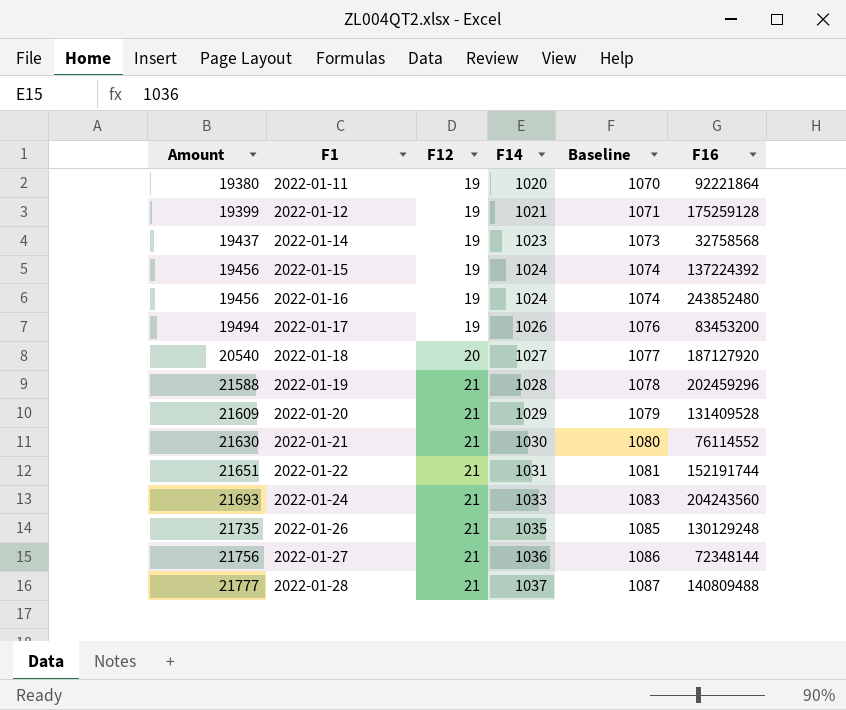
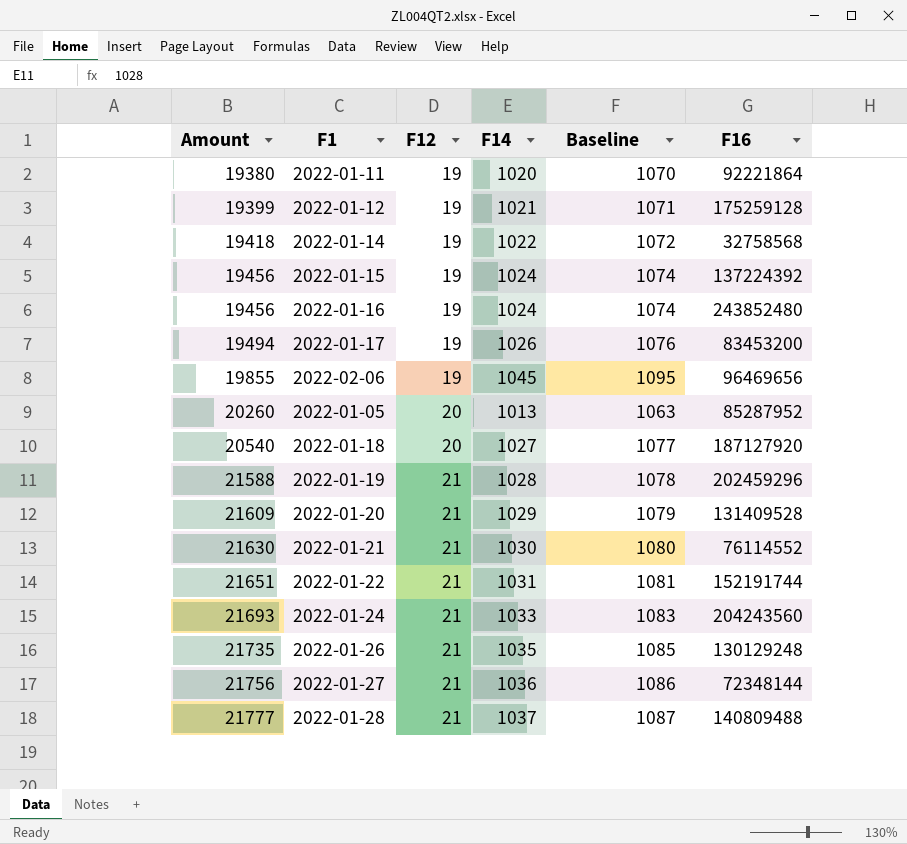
2022-01-14 | Amount: 19437 -> 19418
2022-01-14 | F14: 1023 -> 1022
2022-01-14 | Baseline: 1073 -> 1072
row 2022-02-06: none -> 19855 | 19 | 1045 | 1095 | 96469656
row 2022-01-05: none -> 20260 | 20 | 1013 | 1063 | 85287952

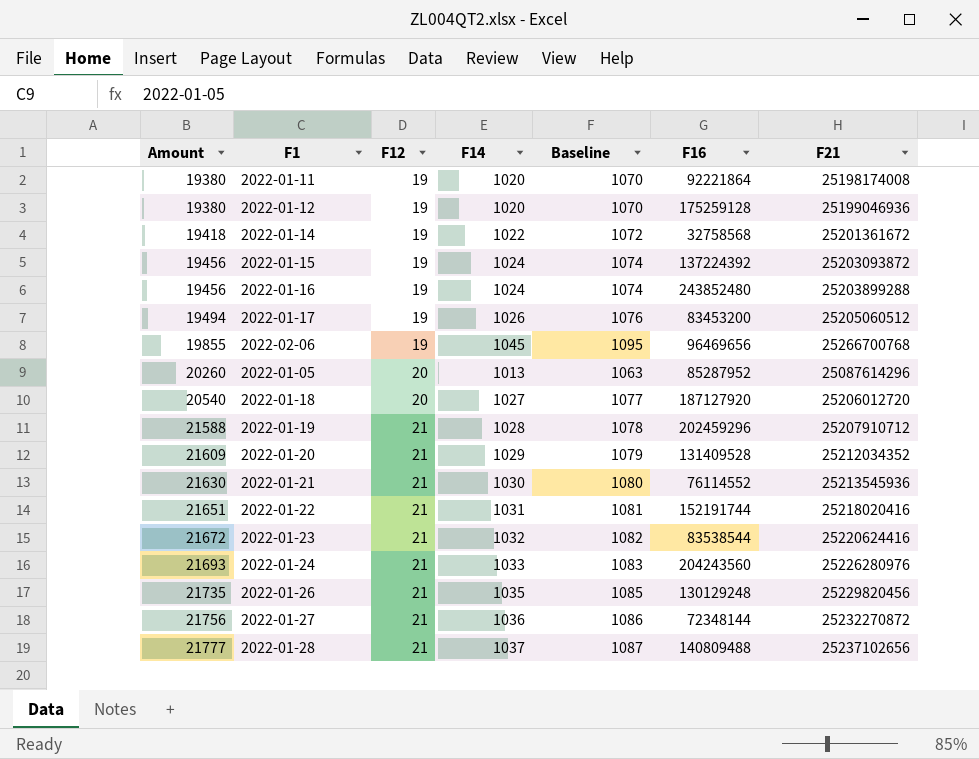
column F21 | position: none -> 7
2022-01-12 | Amount: 19399 -> 19380
2022-01-12 | F14: 1021 -> 1020
2022-01-12 | Baseline: 1071 -> 1070
row 2022-01-23: none -> 21672 | 21 | 1032 | 1082 | 83538544 | 25220624416

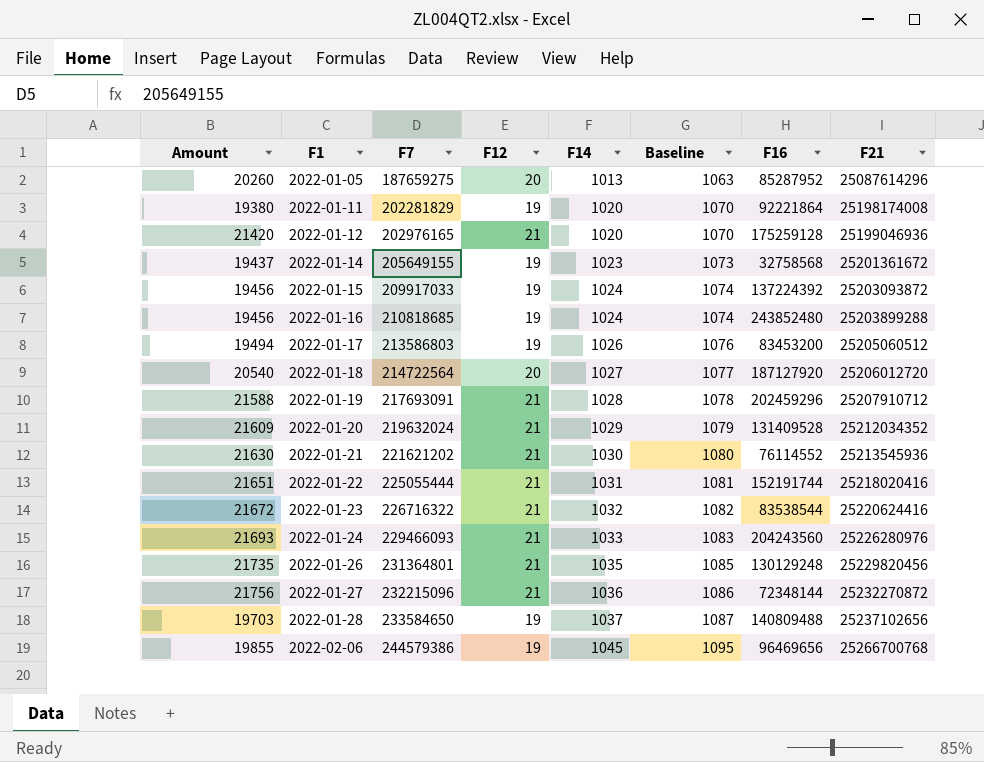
row order: Amount ascending -> F1 ascending
column F7 | position: none -> 3
2022-01-12 | Amount: 19380 -> 21420
2022-01-12 | F12: 19 -> 21
2022-01-14 | Amount: 19418 -> 19437
2022-01-14 | F14: 1022 -> 1023
2022-01-14 | Baseline: 1072 -> 1073
2022-01-28 | Amount: 21777 -> 19703
2022-01-28 | F12: 21 -> 19

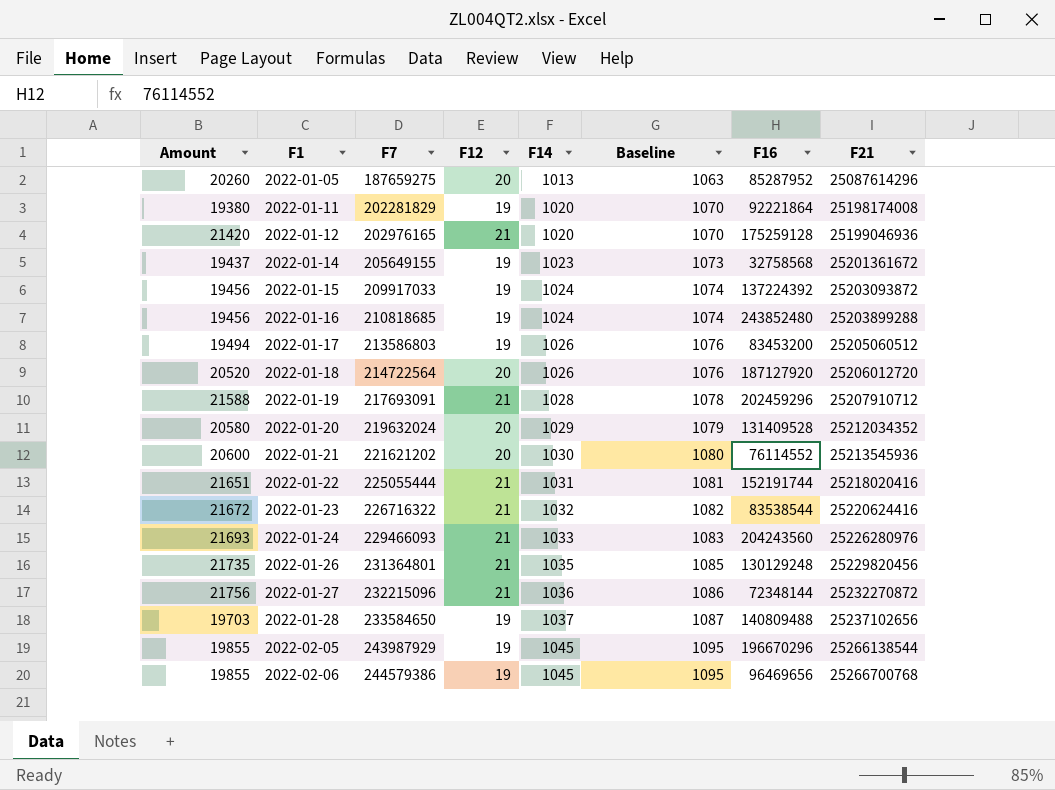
2022-01-18 | Amount: 20540 -> 20520
2022-01-18 | F14: 1027 -> 1026
2022-01-18 | Baseline: 1077 -> 1076
2022-01-20 | Amount: 21609 -> 20580
2022-01-20 | F12: 21 -> 20
2022-01-21 | Amount: 21630 -> 20600
2022-01-21 | F12: 21 -> 20
row 2022-02-05: none -> 19855 | 243987929 | 19 | 1045 | 1095 | 196670296 | 25266138544

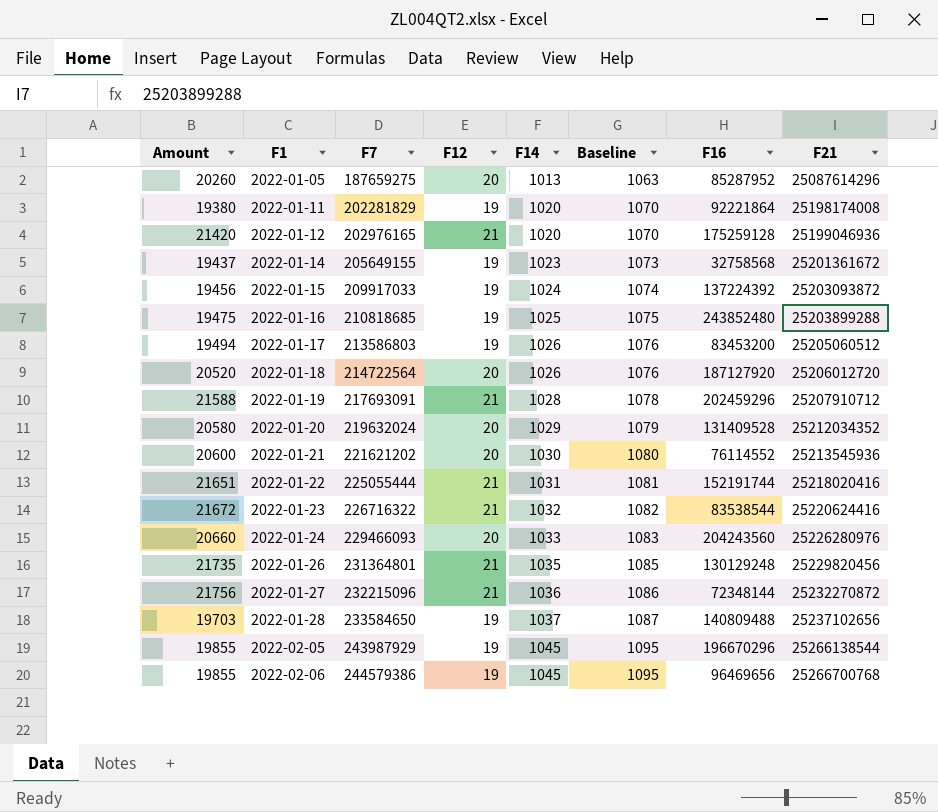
2022-01-16 | Amount: 19456 -> 19475
2022-01-16 | F14: 1024 -> 1025
2022-01-16 | Baseline: 1074 -> 1075
2022-01-24 | Amount: 21693 -> 20660
2022-01-24 | F12: 21 -> 20

